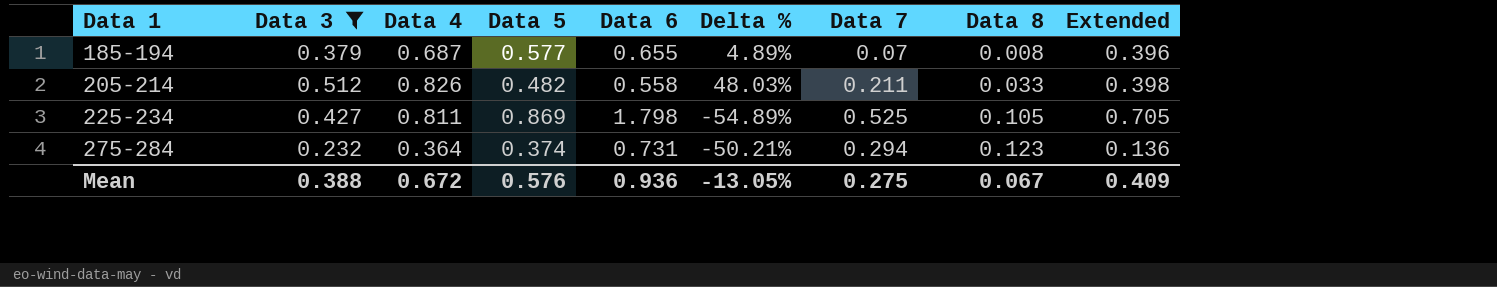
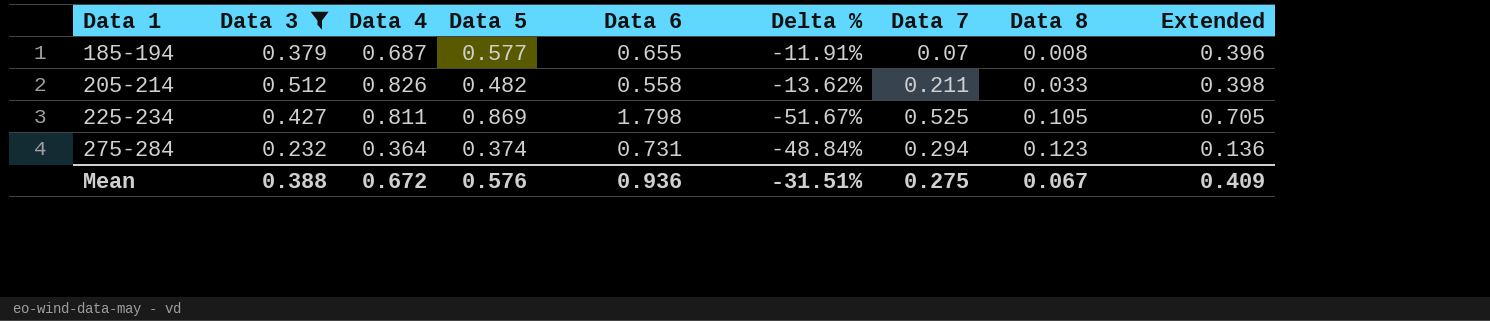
column Delta % | formula: ([Data 4] - [Data 6]) / [Data 6] -> ([Data 5] - [Data 6]) / [Data 6]
Mean | Delta %: -13.05% -> -31.51%

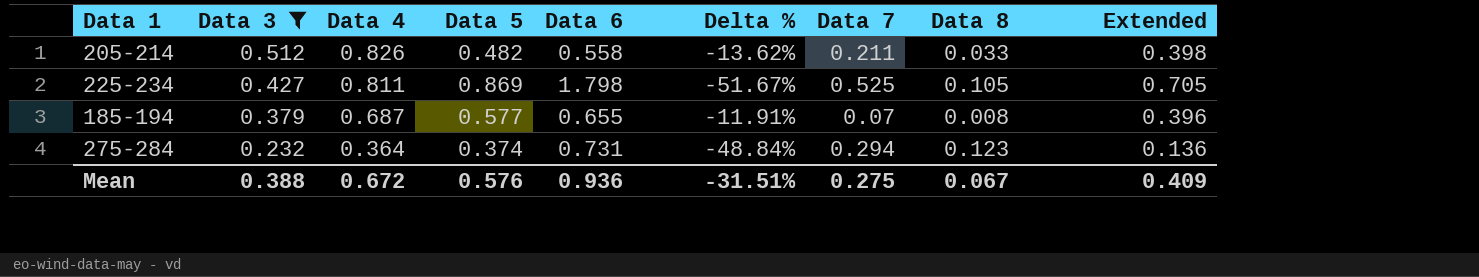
row order: Data 1 ascending -> Data 3 descending

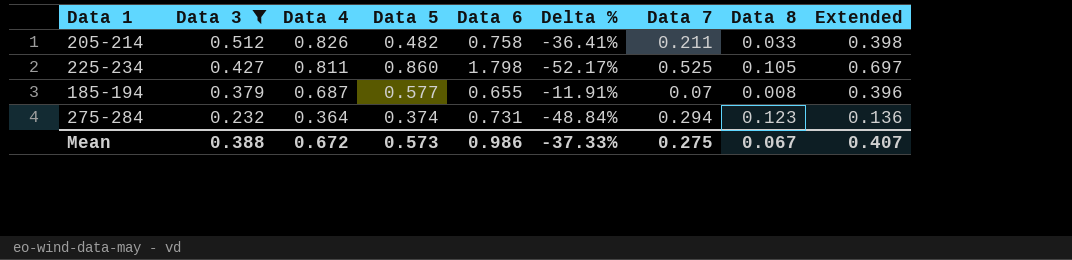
205-214 | Data 6: 0.558 -> 0.758
205-214 | Delta %: -13.62% -> -36.41%
225-234 | Data 5: 0.869 -> 0.860
225-234 | Delta %: -51.67% -> -52.17%
225-234 | Extended: 0.705 -> 0.697
Mean | Data 5: 0.576 -> 0.573
Mean | Data 6: 0.936 -> 0.986
Mean | Delta %: -31.51% -> -37.33%
Mean | Extended: 0.409 -> 0.407

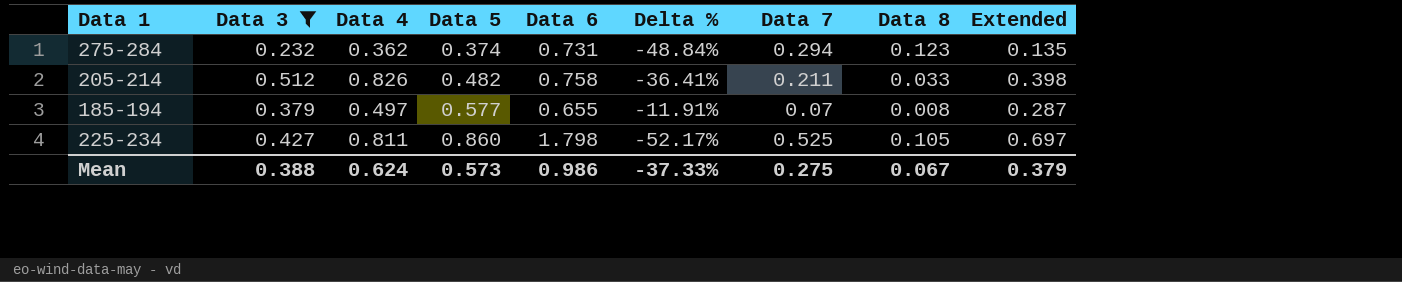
row order: Data 3 descending -> Data 5 ascending
275-284 | Data 4: 0.364 -> 0.362
275-284 | Extended: 0.136 -> 0.135
185-194 | Data 4: 0.687 -> 0.497
185-194 | Extended: 0.396 -> 0.287
Mean | Data 4: 0.672 -> 0.624
Mean | Extended: 0.407 -> 0.379

